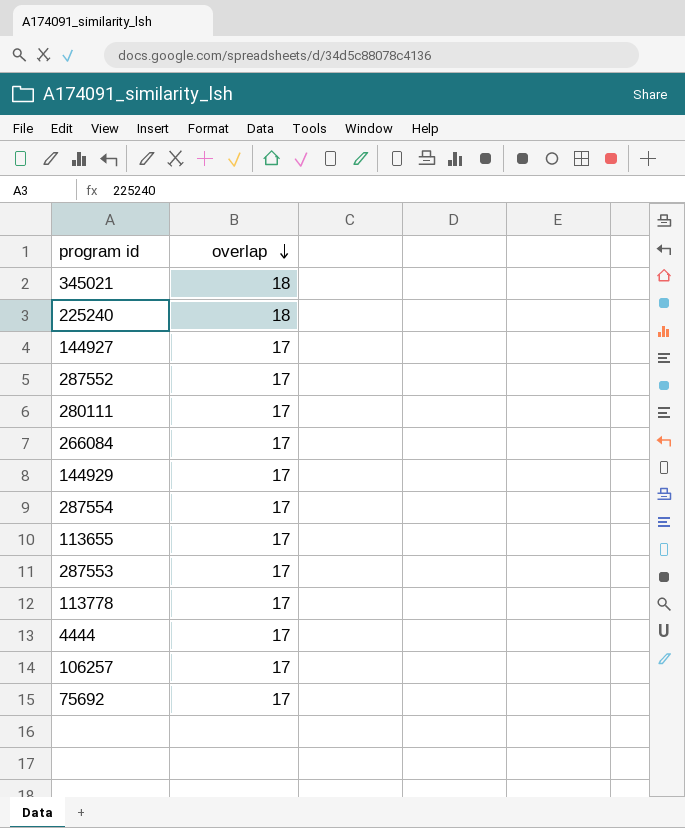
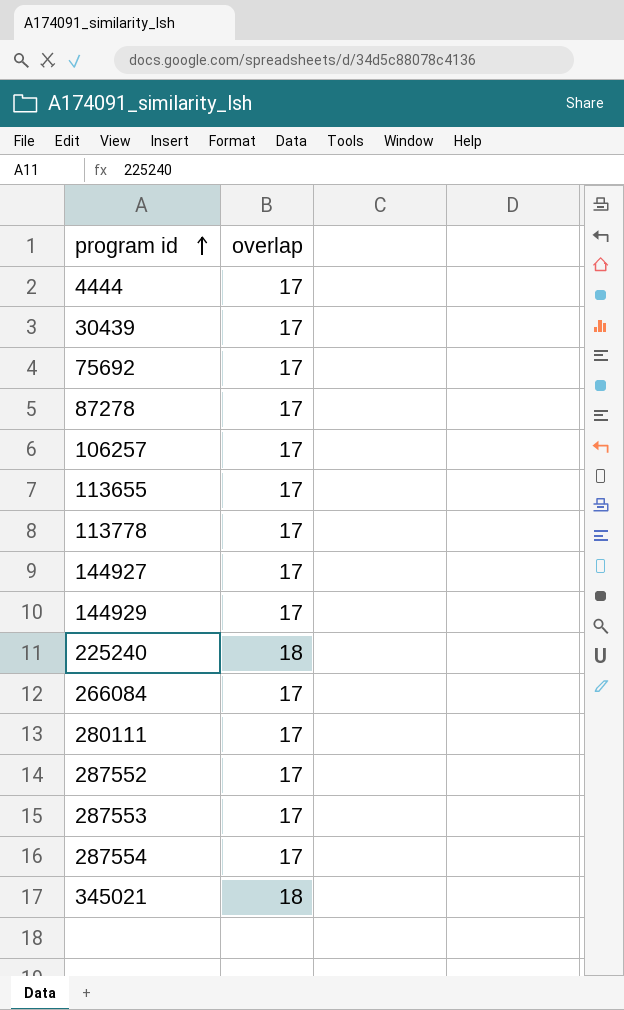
row order: overlap descending -> program id ascending
row 30439: none -> 17
row 87278: none -> 17

